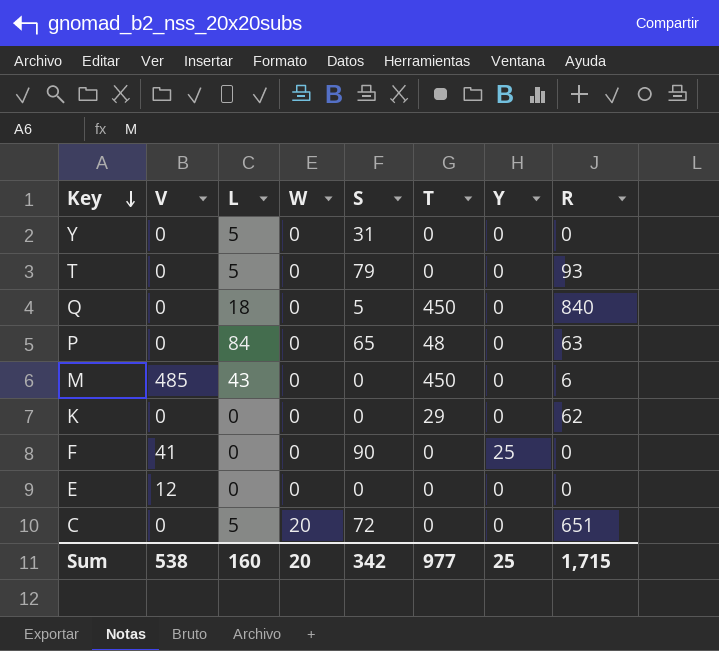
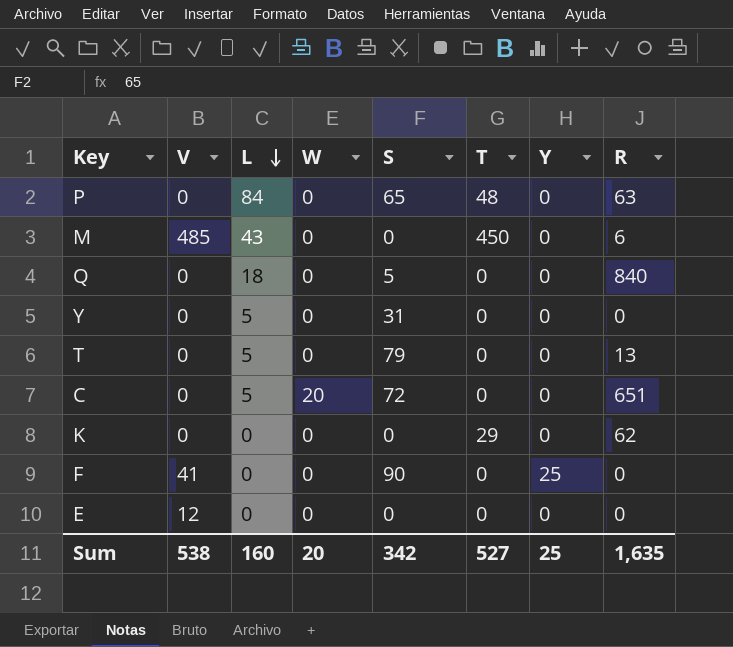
row order: Key descending -> L descending
Q | T: 450 -> 0
T | R: 93 -> 13
Sum | T: 977 -> 527
Sum | R: 1,715 -> 1,635

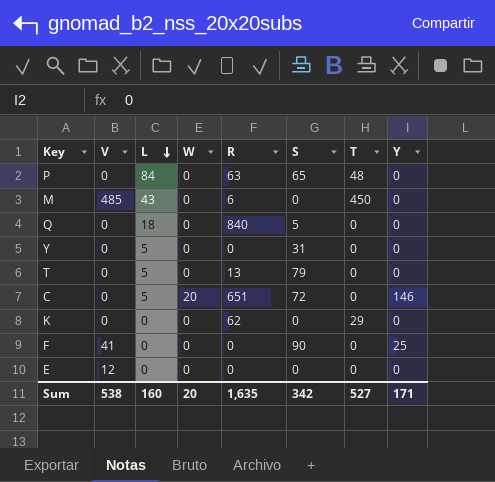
column R | position: 8 -> 5
C | Y: 0 -> 146
Sum | Y: 25 -> 171

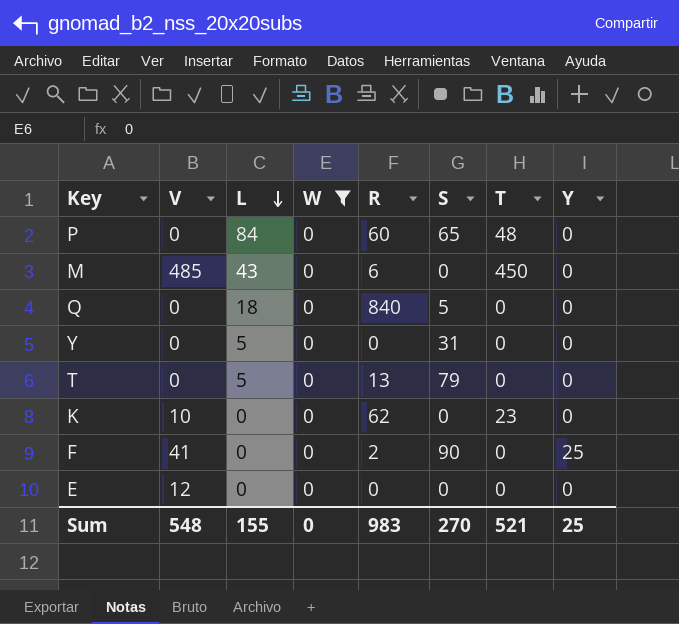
filter: none -> W = 0
P | R: 63 -> 60
K | V: 0 -> 10
K | T: 29 -> 23
F | R: 0 -> 2
Sum | V: 538 -> 548
Sum | L: 160 -> 155
Sum | W: 20 -> 0
Sum | R: 1,635 -> 983
Sum | S: 342 -> 270
Sum | T: 527 -> 521
Sum | Y: 171 -> 25

